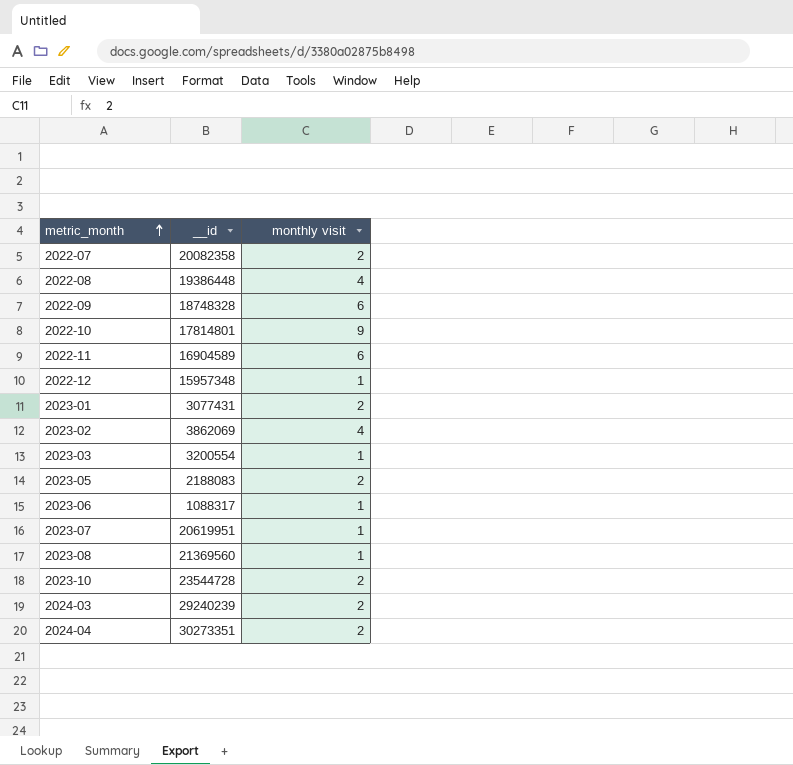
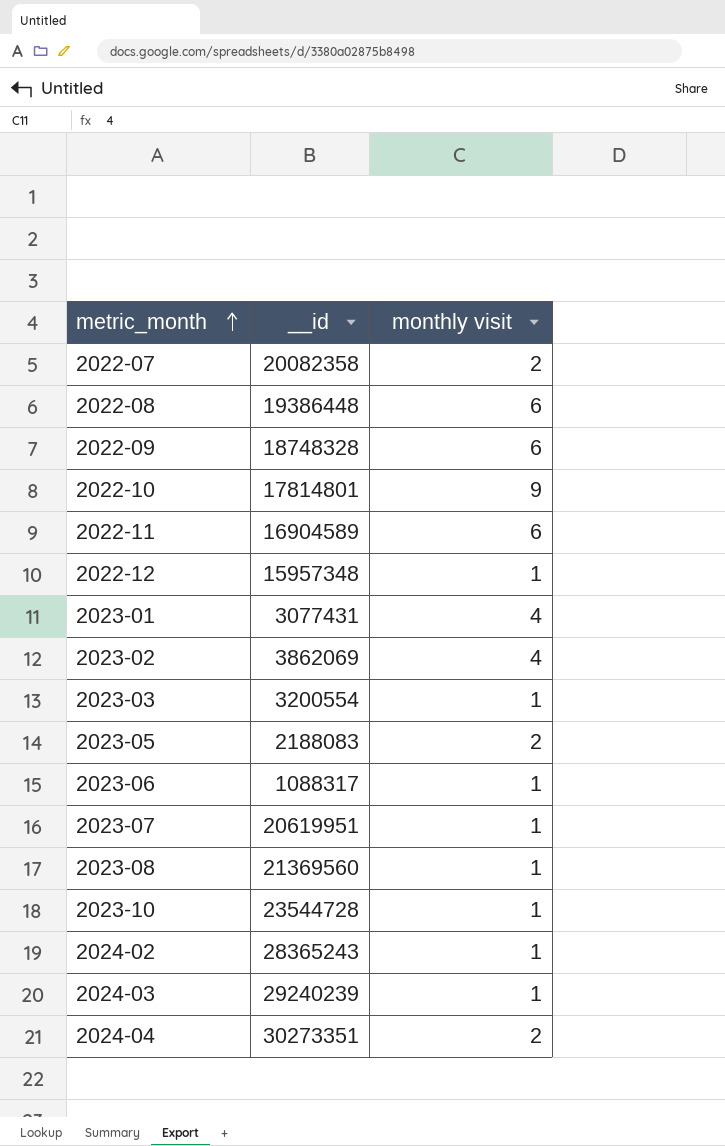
2022-08 | monthly visit: 4 -> 6
2023-01 | monthly visit: 2 -> 4
2023-10 | monthly visit: 2 -> 1
row 2024-02: none -> 28365243 | 1
2024-03 | monthly visit: 2 -> 1

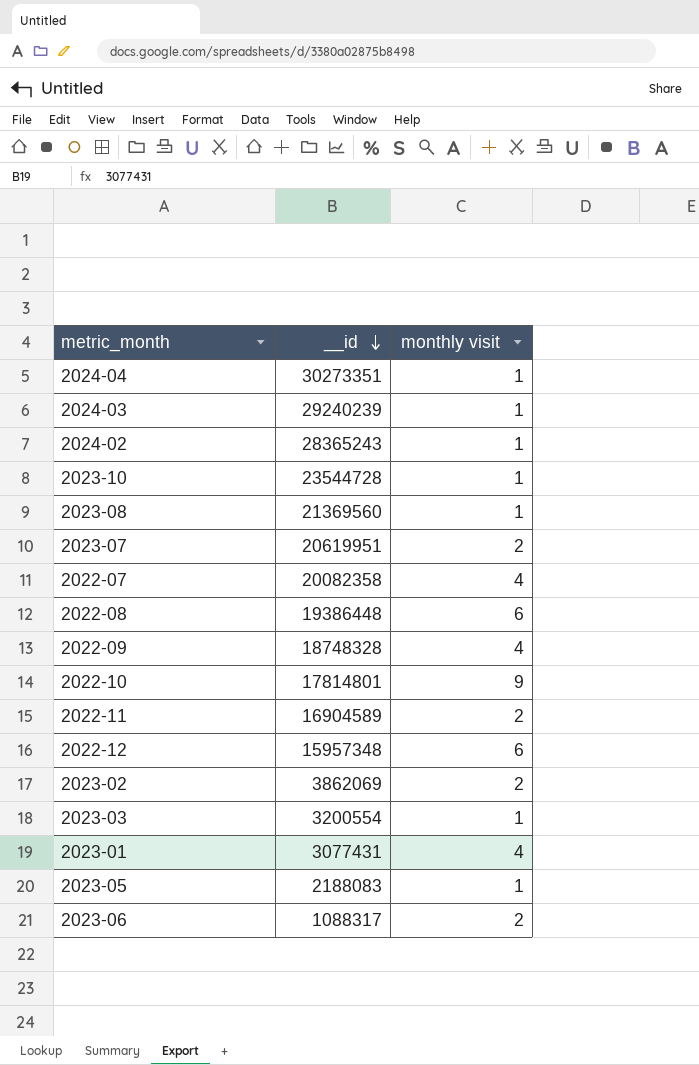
row order: metric_month ascending -> __id descending
2024-04 | monthly visit: 2 -> 1
2023-07 | monthly visit: 1 -> 2
2022-07 | monthly visit: 2 -> 4
2022-09 | monthly visit: 6 -> 4
2022-11 | monthly visit: 6 -> 2
2022-12 | monthly visit: 1 -> 6
2023-02 | monthly visit: 4 -> 2
2023-05 | monthly visit: 2 -> 1
2023-06 | monthly visit: 1 -> 2

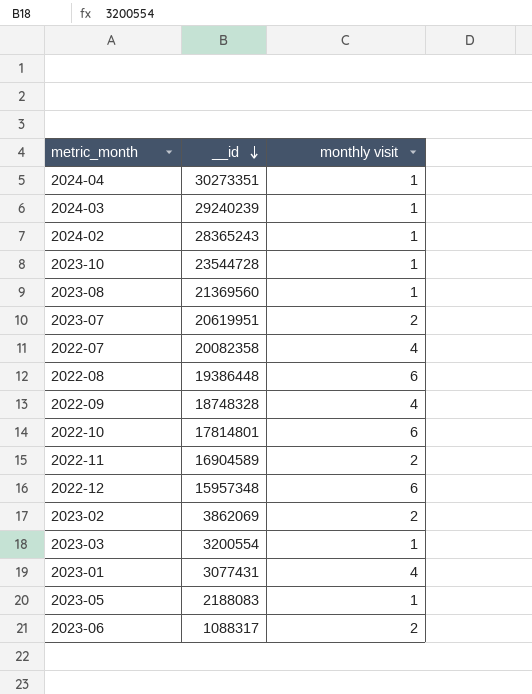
2022-10 | monthly visit: 9 -> 6

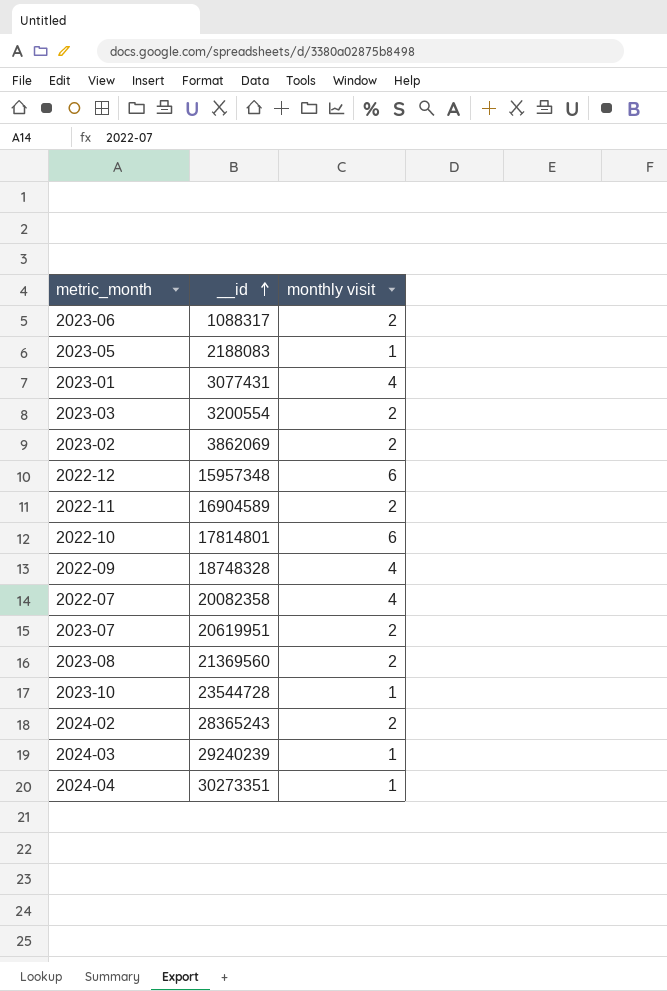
row order: __id descending -> __id ascending
row 2022-08: 19386448 | 6 -> none
2023-03 | monthly visit: 1 -> 2
2023-08 | monthly visit: 1 -> 2
2024-02 | monthly visit: 1 -> 2

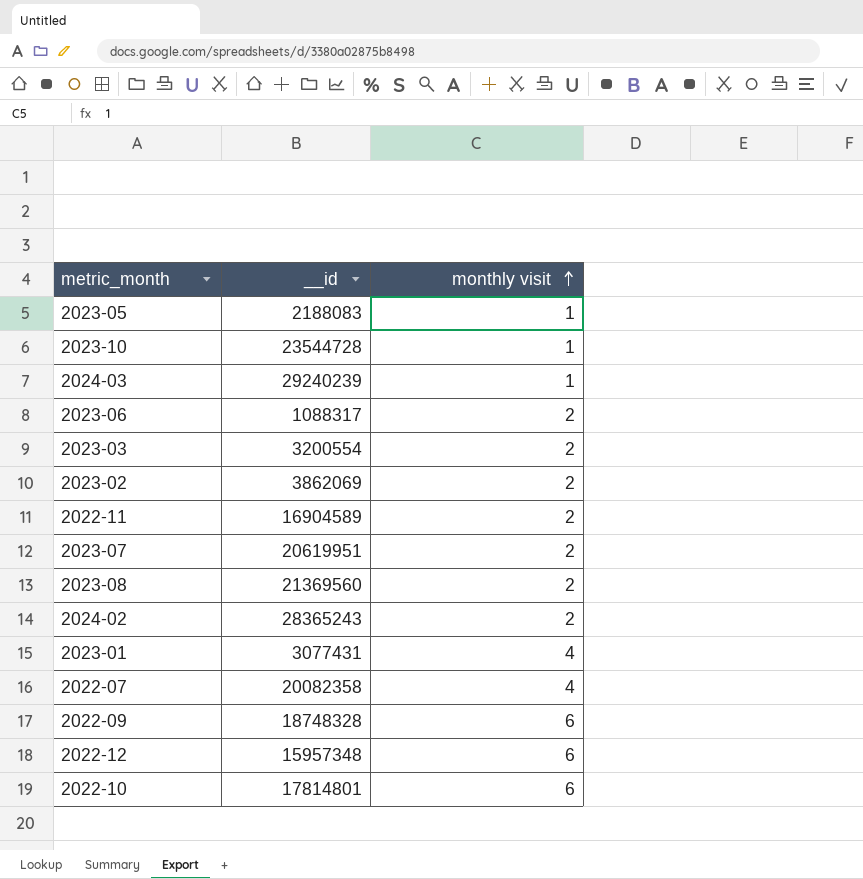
row order: __id ascending -> monthly visit ascending
row 2024-04: 30273351 | 1 -> none
2022-09 | monthly visit: 4 -> 6

